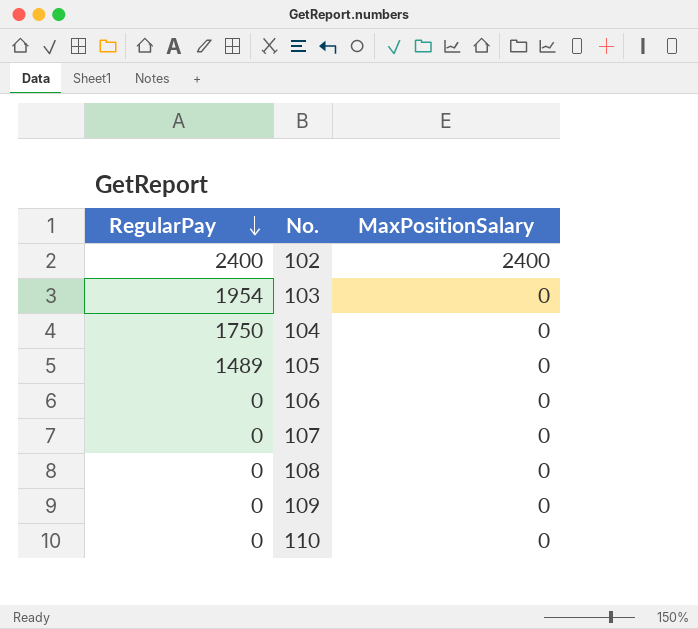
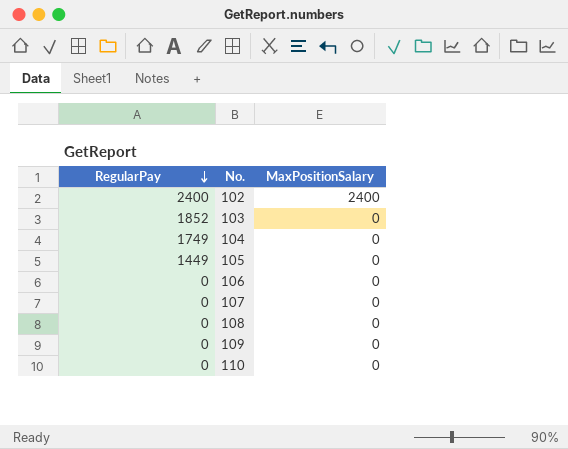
103 | RegularPay: 1954 -> 1852
104 | RegularPay: 1750 -> 1749
105 | RegularPay: 1489 -> 1449

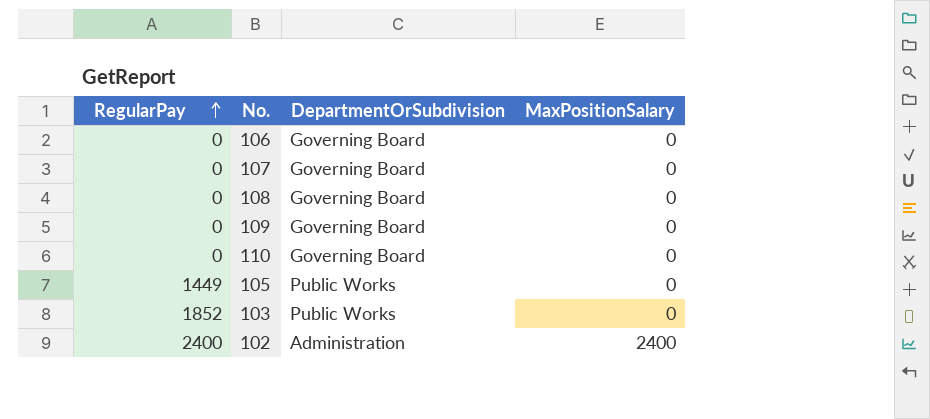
row order: RegularPay descending -> RegularPay ascending
column DepartmentOrSubdivision | position: none -> 3
row 104: 1749 | 0 -> none

